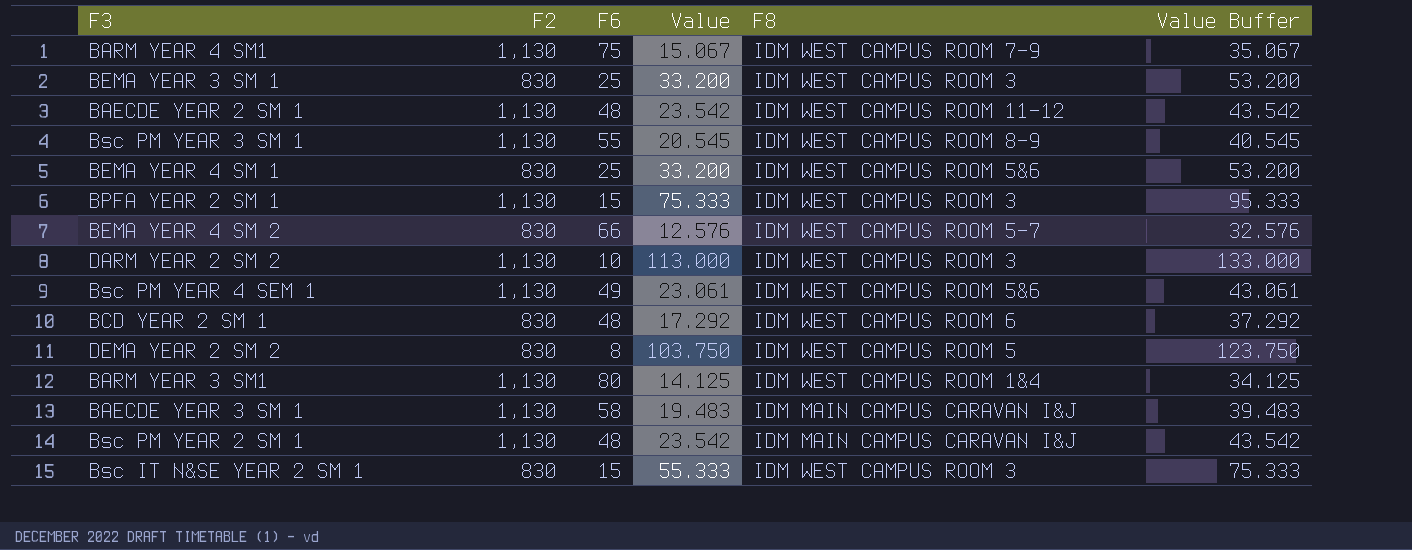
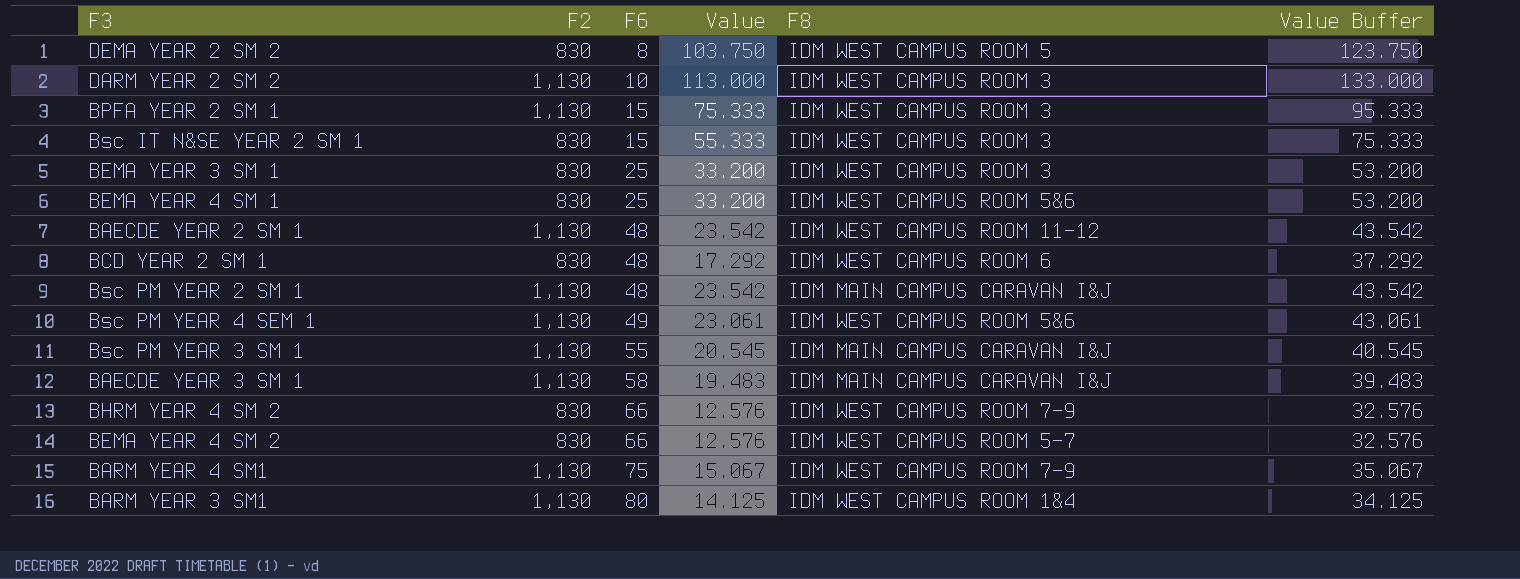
row order: none -> F6 ascending
Bsc PM YEAR 3 SM 1 | F8: IDM WEST CAMPUS ROOM 8-9 -> IDM MAIN CAMPUS CARAVAN I&J
row BHRM YEAR 4 SM 2: none -> 830 | 66 | 12.576 | IDM WEST CAMPUS ROOM 7-9 | 32.576

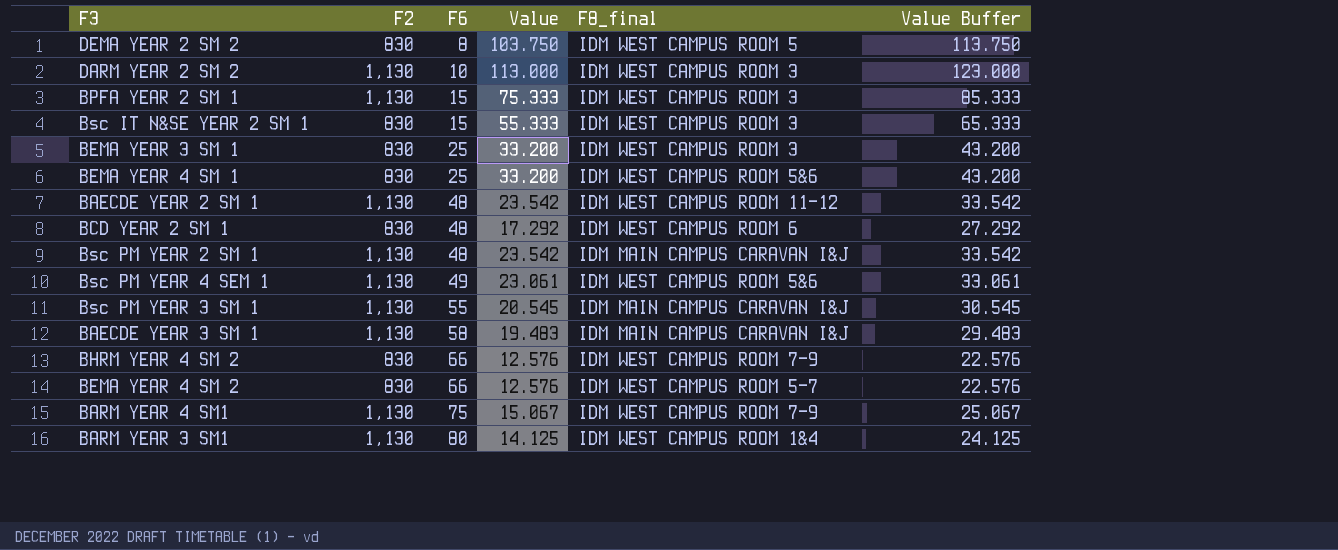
column name: F8 -> F8_final
column Value Buffer | formula: [Value] + 20 -> [Value] + 10

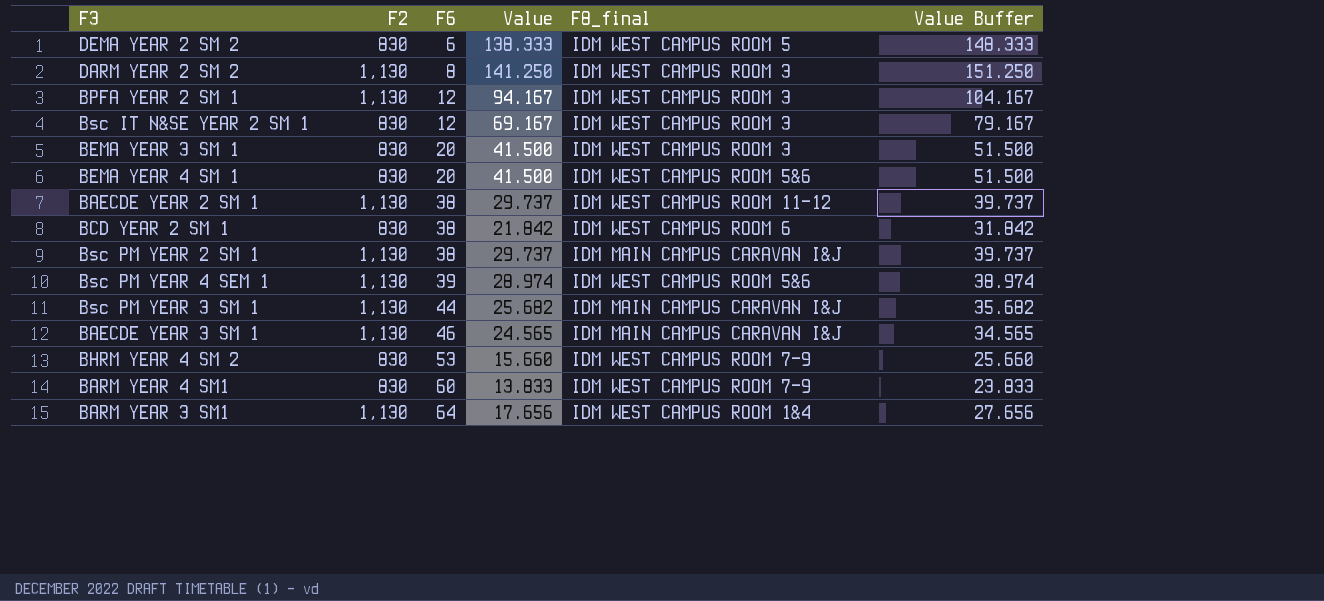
row BEMA YEAR 4 SM 2: 830 | 66 | 12.576 | IDM WEST CAMPUS ROOM 5-7 | 22.576 -> none
DEMA YEAR 2 SM 2 | F6: 8 -> 6
DEMA YEAR 2 SM 2 | Value: 103.750 -> 138.333
DEMA YEAR 2 SM 2 | Value Buffer: 113.750 -> 148.333
DARM YEAR 2 SM 2 | F6: 10 -> 8
DARM YEAR 2 SM 2 | Value: 113.000 -> 141.250
DARM YEAR 2 SM 2 | Value Buffer: 123.000 -> 151.250
BPFA YEAR 2 SM 1 | F6: 15 -> 12
BPFA YEAR 2 SM 1 | Value: 75.333 -> 94.167
BPFA YEAR 2 SM 1 | Value Buffer: 85.333 -> 104.167
Bsc IT N&SE YEAR 2 SM 1 | F6: 15 -> 12
Bsc IT N&SE YEAR 2 SM 1 | Value: 55.333 -> 69.167
Bsc IT N&SE YEAR 2 SM 1 | Value Buffer: 65.333 -> 79.167
BEMA YEAR 3 SM 1 | F6: 25 -> 20
BEMA YEAR 3 SM 1 | Value: 33.200 -> 41.500
BEMA YEAR 3 SM 1 | Value Buffer: 43.200 -> 51.500
BEMA YEAR 4 SM 1 | F6: 25 -> 20
BEMA YEAR 4 SM 1 | Value: 33.200 -> 41.500
BEMA YEAR 4 SM 1 | Value Buffer: 43.200 -> 51.500
BAECDE YEAR 2 SM 1 | F6: 48 -> 38
BAECDE YEAR 2 SM 1 | Value: 23.542 -> 29.737
BAECDE YEAR 2 SM 1 | Value Buffer: 33.542 -> 39.737
BCD YEAR 2 SM 1 | F6: 48 -> 38
BCD YEAR 2 SM 1 | Value: 17.292 -> 21.842
BCD YEAR 2 SM 1 | Value Buffer: 27.292 -> 31.842
Bsc PM YEAR 2 SM 1 | F6: 48 -> 38
Bsc PM YEAR 2 SM 1 | Value: 23.542 -> 29.737
Bsc PM YEAR 2 SM 1 | Value Buffer: 33.542 -> 39.737
Bsc PM YEAR 4 SEM 1 | F6: 49 -> 39
Bsc PM YEAR 4 SEM 1 | Value: 23.061 -> 28.974
Bsc PM YEAR 4 SEM 1 | Value Buffer: 33.061 -> 38.974
Bsc PM YEAR 3 SM 1 | F6: 55 -> 44
Bsc PM YEAR 3 SM 1 | Value: 20.545 -> 25.682
Bsc PM YEAR 3 SM 1 | Value Buffer: 30.545 -> 35.682
BAECDE YEAR 3 SM 1 | F6: 58 -> 46
BAECDE YEAR 3 SM 1 | Value: 19.483 -> 24.565
BAECDE YEAR 3 SM 1 | Value Buffer: 29.483 -> 34.565
BHRM YEAR 4 SM 2 | F6: 66 -> 53
BHRM YEAR 4 SM 2 | Value: 12.576 -> 15.660
BHRM YEAR 4 SM 2 | Value Buffer: 22.576 -> 25.660
BARM YEAR 4 SM1 | F2: 1,130 -> 830
BARM YEAR 4 SM1 | F6: 75 -> 60
BARM YEAR 4 SM1 | Value: 15.067 -> 13.833
BARM YEAR 4 SM1 | Value Buffer: 25.067 -> 23.833
BARM YEAR 3 SM1 | F6: 80 -> 64
BARM YEAR 3 SM1 | Value: 14.125 -> 17.656
BARM YEAR 3 SM1 | Value Buffer: 24.125 -> 27.656

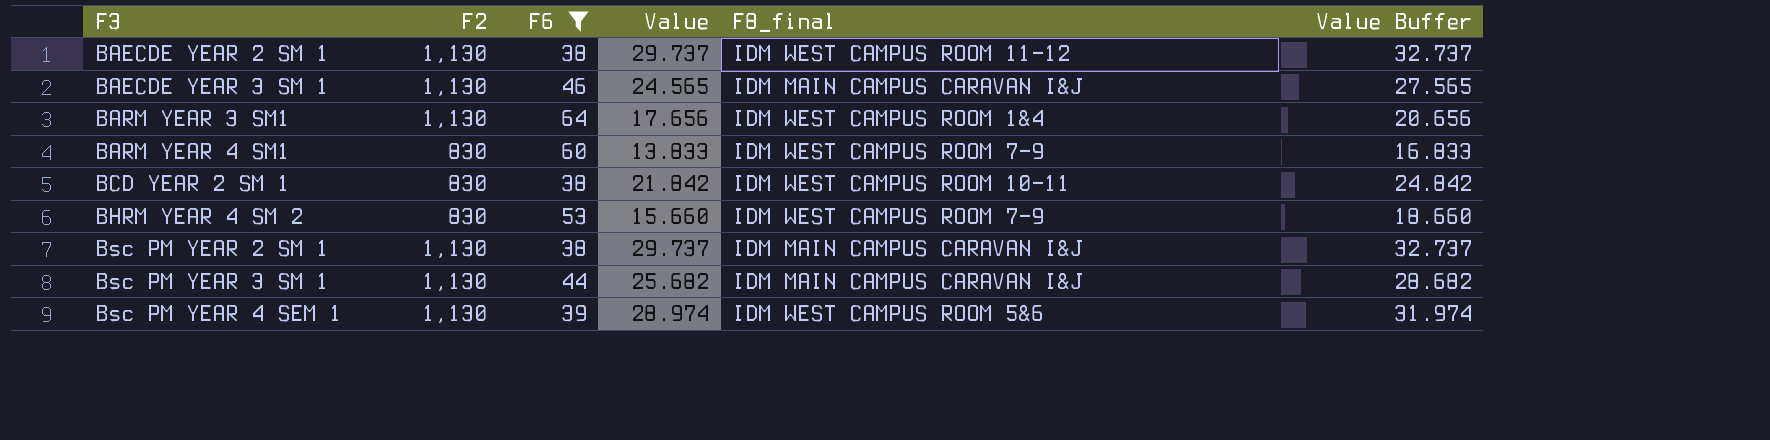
filter: none -> F6 >= 38
row order: F6 ascending -> F3 ascending
column Value Buffer | formula: [Value] + 10 -> [Value] + 3
BCD YEAR 2 SM 1 | F8_final: IDM WEST CAMPUS ROOM 6 -> IDM WEST CAMPUS ROOM 10-11

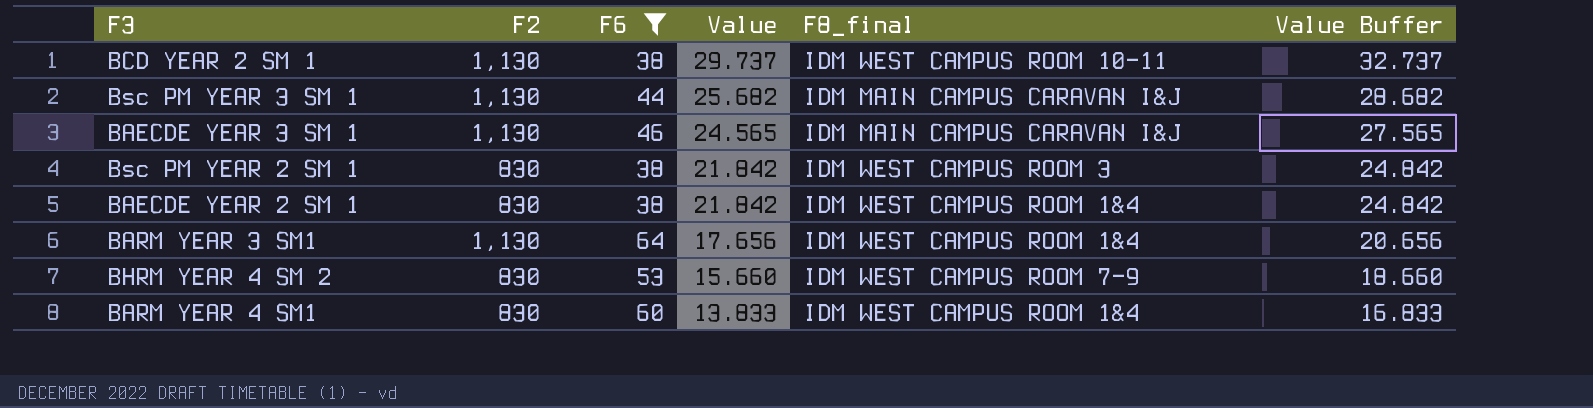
row order: F3 ascending -> Value descending
row Bsc PM YEAR 4 SEM 1: 1,130 | 39 | 28.974 | IDM WEST CAMPUS ROOM 5&6 | 31.974 -> none
BCD YEAR 2 SM 1 | F2: 830 -> 1,130
BCD YEAR 2 SM 1 | Value: 21.842 -> 29.737
BCD YEAR 2 SM 1 | Value Buffer: 24.842 -> 32.737
Bsc PM YEAR 2 SM 1 | F2: 1,130 -> 830
Bsc PM YEAR 2 SM 1 | Value: 29.737 -> 21.842
Bsc PM YEAR 2 SM 1 | F8_final: IDM MAIN CAMPUS CARAVAN I&J -> IDM WEST CAMPUS ROOM 3
Bsc PM YEAR 2 SM 1 | Value Buffer: 32.737 -> 24.842
BAECDE YEAR 2 SM 1 | F2: 1,130 -> 830
BAECDE YEAR 2 SM 1 | Value: 29.737 -> 21.842
BAECDE YEAR 2 SM 1 | F8_final: IDM WEST CAMPUS ROOM 11-12 -> IDM WEST CAMPUS ROOM 1&4
BAECDE YEAR 2 SM 1 | Value Buffer: 32.737 -> 24.842
BARM YEAR 4 SM1 | F8_final: IDM WEST CAMPUS ROOM 7-9 -> IDM WEST CAMPUS ROOM 1&4

